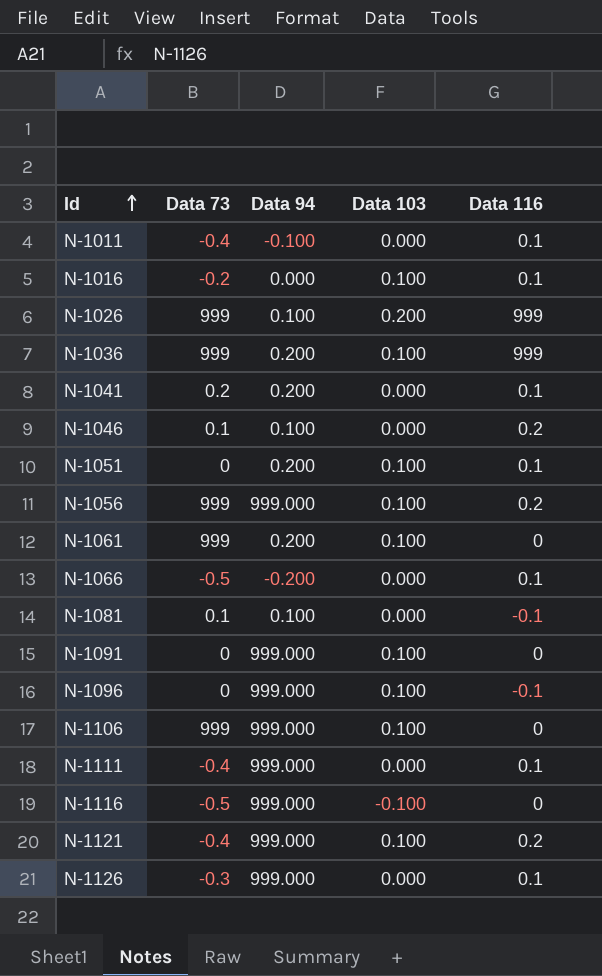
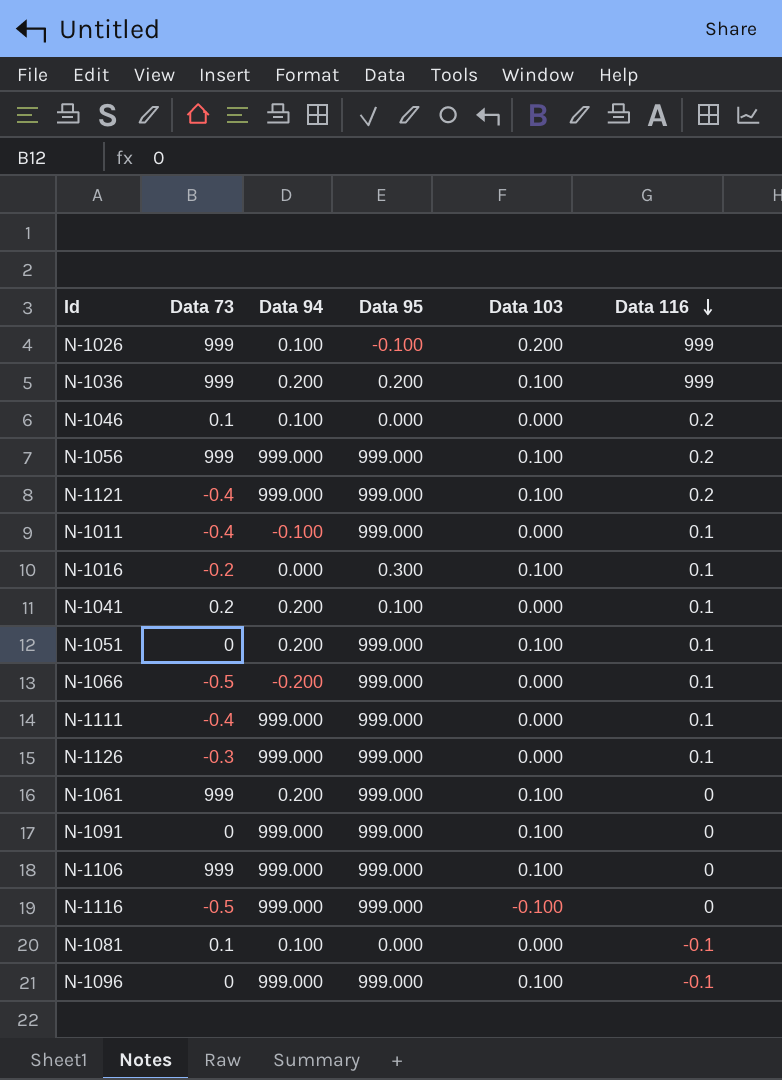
row order: Id ascending -> Data 116 descending
column Data 95 | position: none -> 4

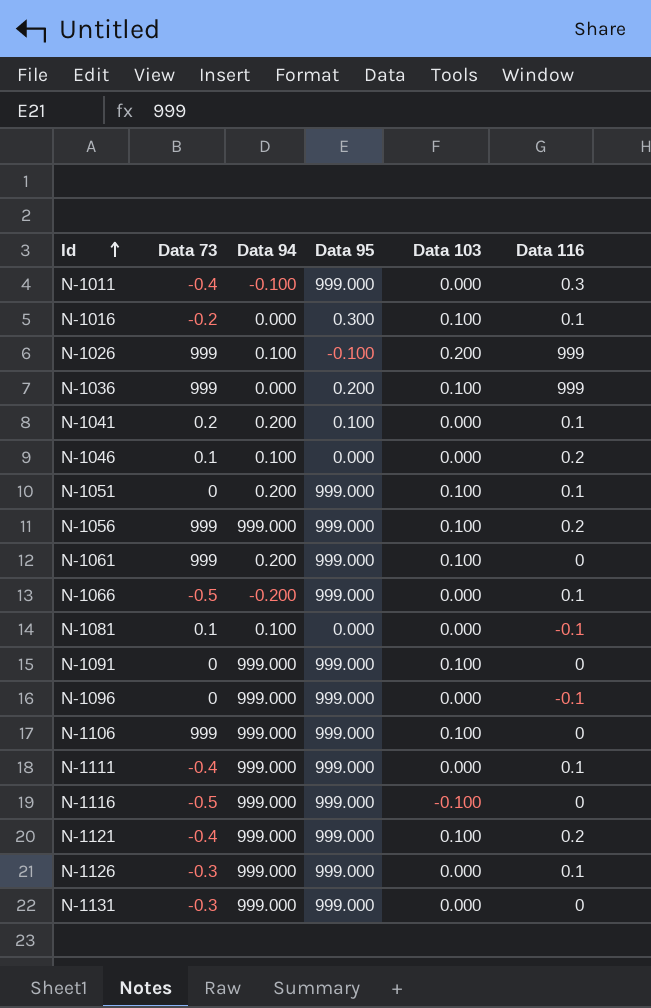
row order: Data 116 descending -> Id ascending
N-1011 | Data 116: 0.1 -> 0.3
N-1036 | Data 94: 0.200 -> 0.000
N-1096 | Data 103: 0.100 -> 0.000
row N-1131: none -> -0.3 | 999.000 | 999.000 | 0.000 | 0

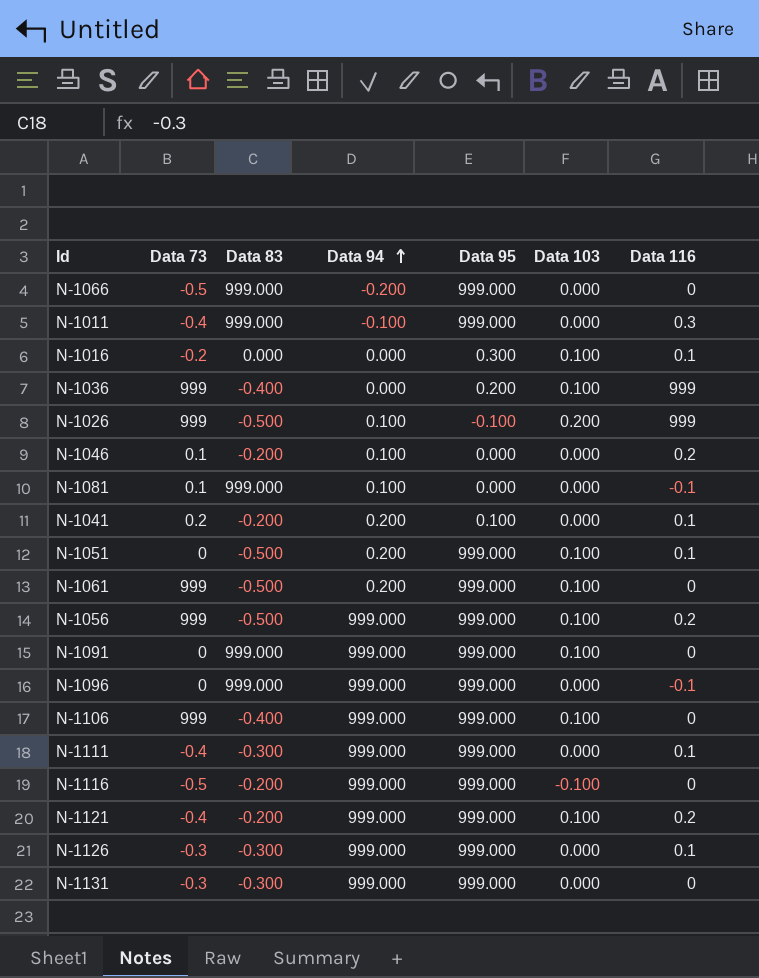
row order: Id ascending -> Data 94 ascending
column Data 83 | position: none -> 3
N-1066 | Data 116: 0.1 -> 0

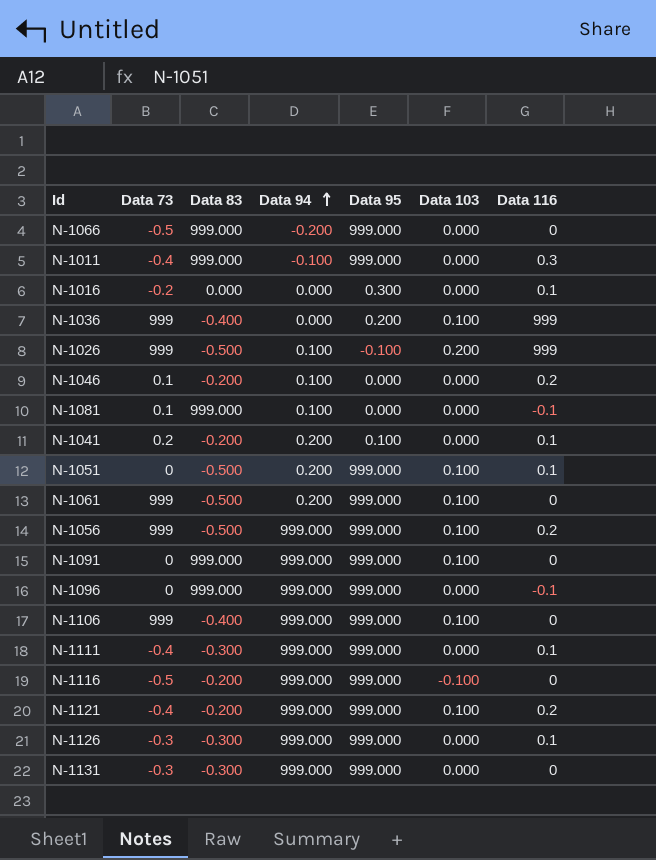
N-1016 | Data 103: 0.100 -> 0.000

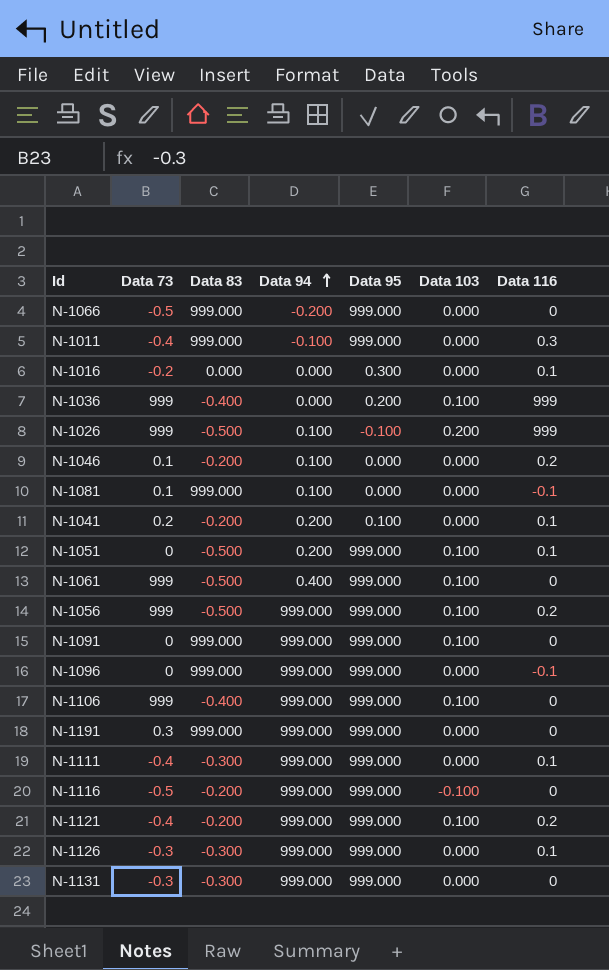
N-1061 | Data 94: 0.200 -> 0.400
row N-1191: none -> 0.3 | 999.000 | 999.000 | 999.000 | 0.000 | 0

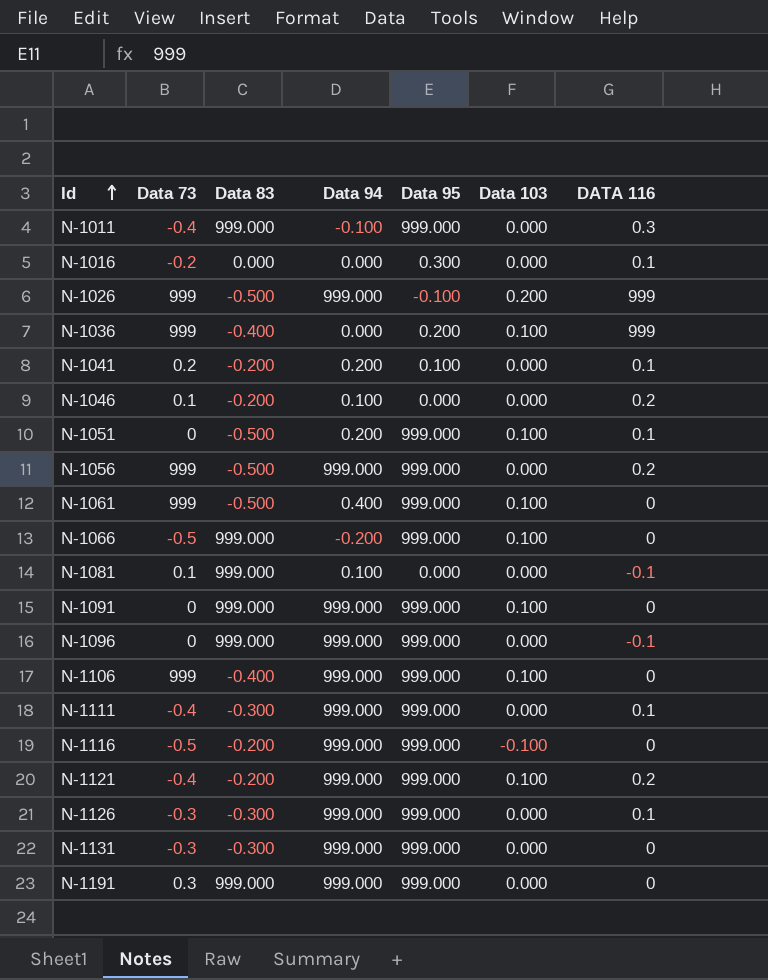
row order: Data 94 ascending -> Id ascending
column name: Data 116 -> DATA 116
N-1026 | Data 94: 0.100 -> 999.000
N-1056 | Data 103: 0.100 -> 0.000
N-1066 | Data 103: 0.000 -> 0.100

